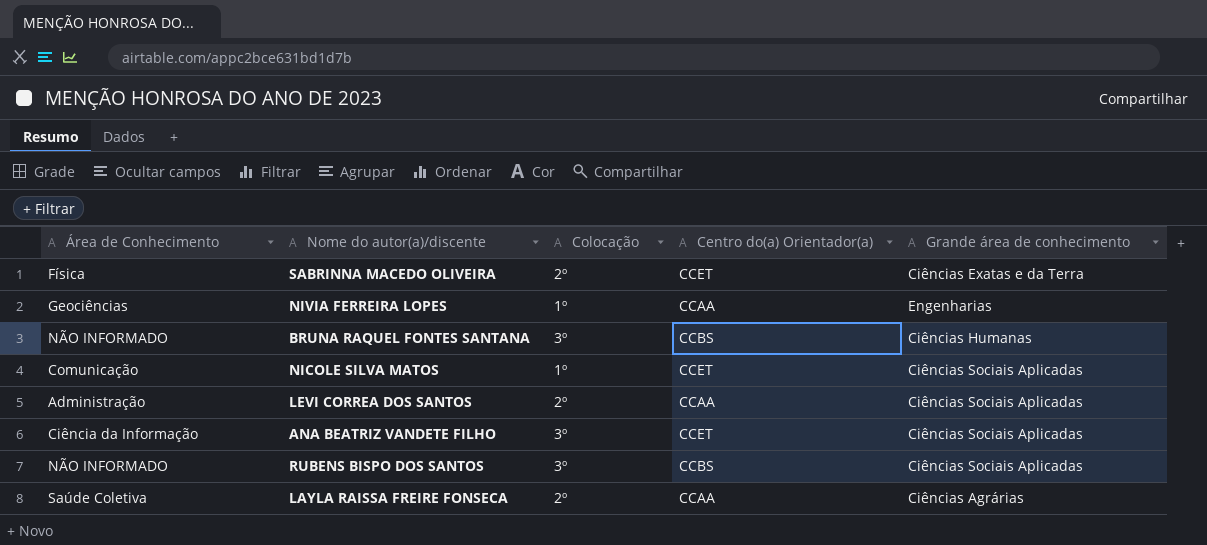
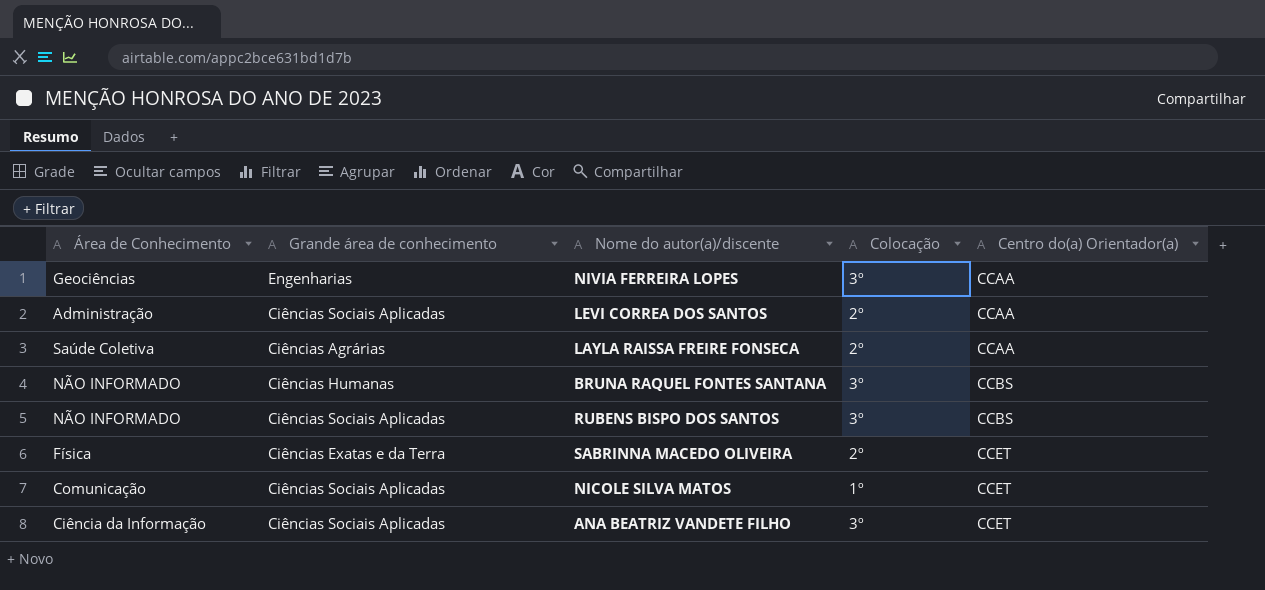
row order: none -> Centro do(a) Orientador(a) ascending
column Grande área de conhecimento | position: 5 -> 2
NIVIA FERREIRA LOPES | Colocação: 1º -> 3º

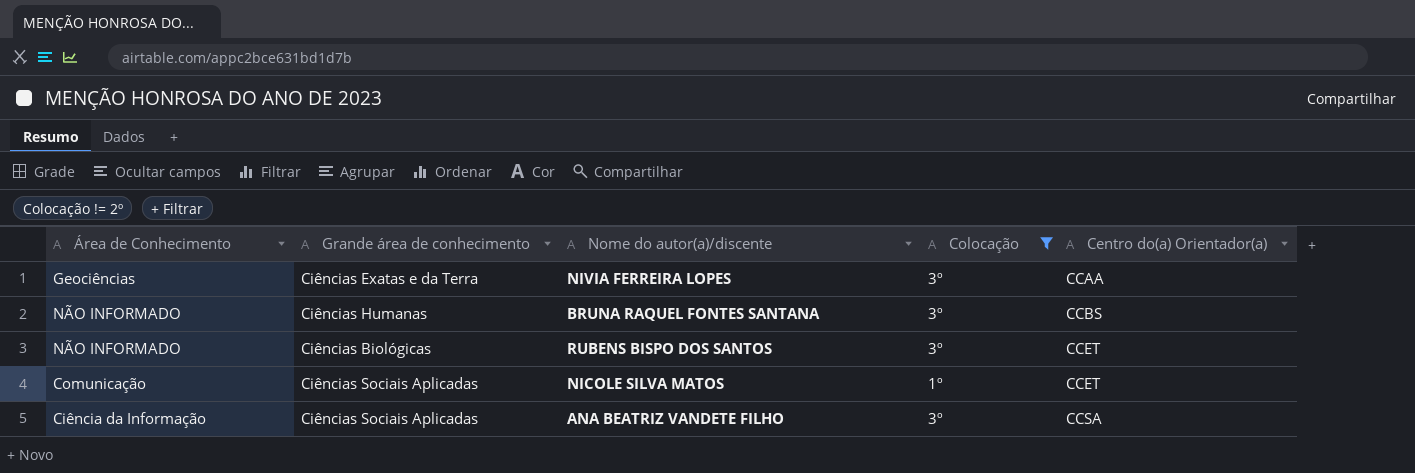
filter: none -> Colocação != 2º
NIVIA FERREIRA LOPES | Grande área de conhecimento: Engenharias -> Ciências Exatas e da Terra
RUBENS BISPO DOS SANTOS | Grande área de conhecimento: Ciências Sociais Aplicadas -> Ciências Biológicas
RUBENS BISPO DOS SANTOS | Centro do(a) Orientador(a): CCBS -> CCET
ANA BEATRIZ VANDETE FILHO | Centro do(a) Orientador(a): CCET -> CCSA

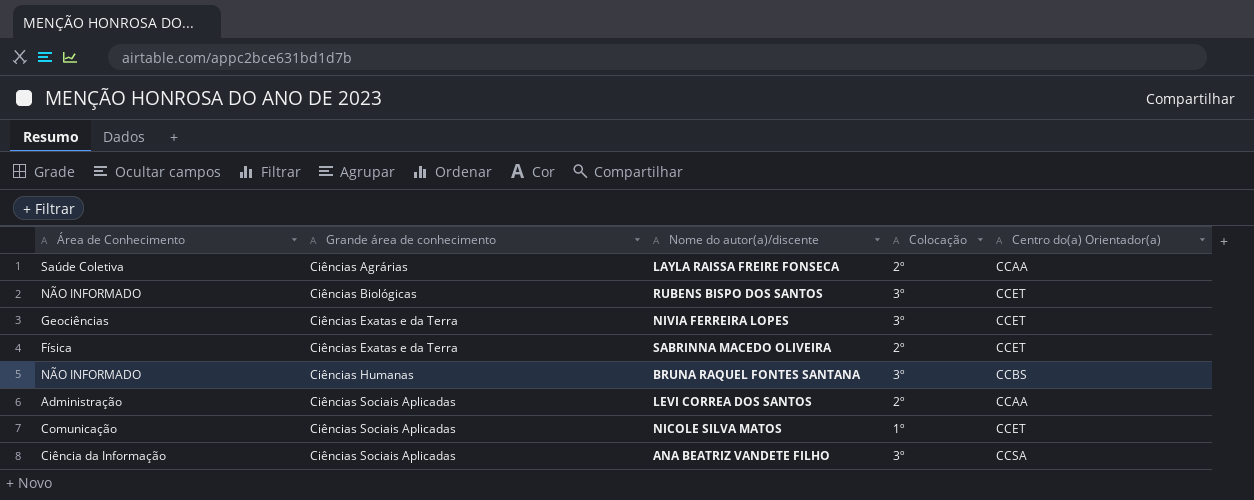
filter: Colocação != 2º -> none
row order: Centro do(a) Orientador(a) ascending -> Grande área de conhecimento ascending
NIVIA FERREIRA LOPES | Centro do(a) Orientador(a): CCAA -> CCET

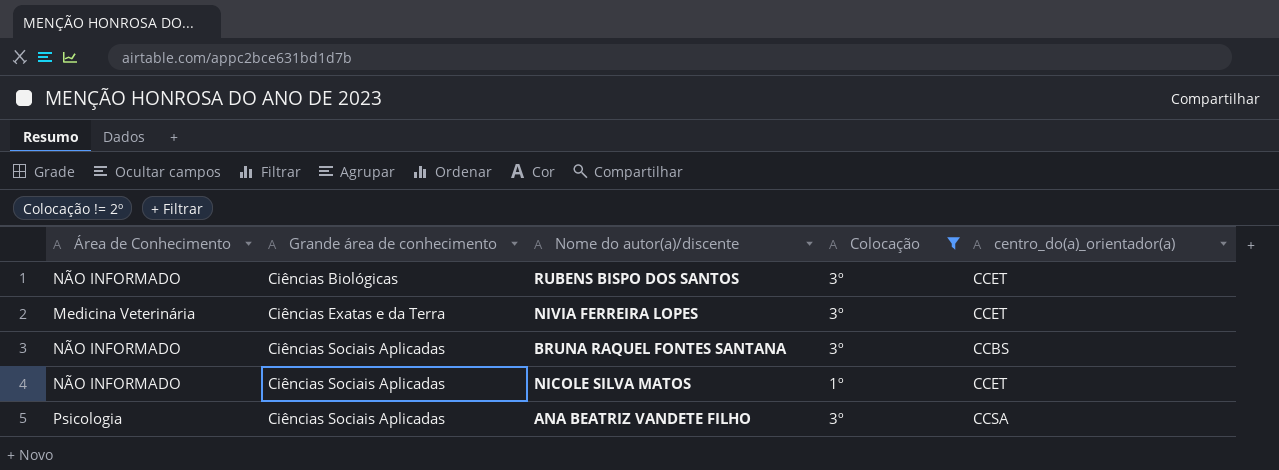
filter: none -> Colocação != 2º
column name: Centro do(a) Orientador(a) -> centro_do(a)_orientador(a)
NIVIA FERREIRA LOPES | Área de Conhecimento: Geociências -> Medicina Veterinária
BRUNA RAQUEL FONTES SANTANA | Grande área de conhecimento: Ciências Humanas -> Ciências Sociais Aplicadas
NICOLE SILVA MATOS | Área de Conhecimento: Comunicação -> NÃO INFORMADO
ANA BEATRIZ VANDETE FILHO | Área de Conhecimento: Ciência da Informação -> Psicologia

